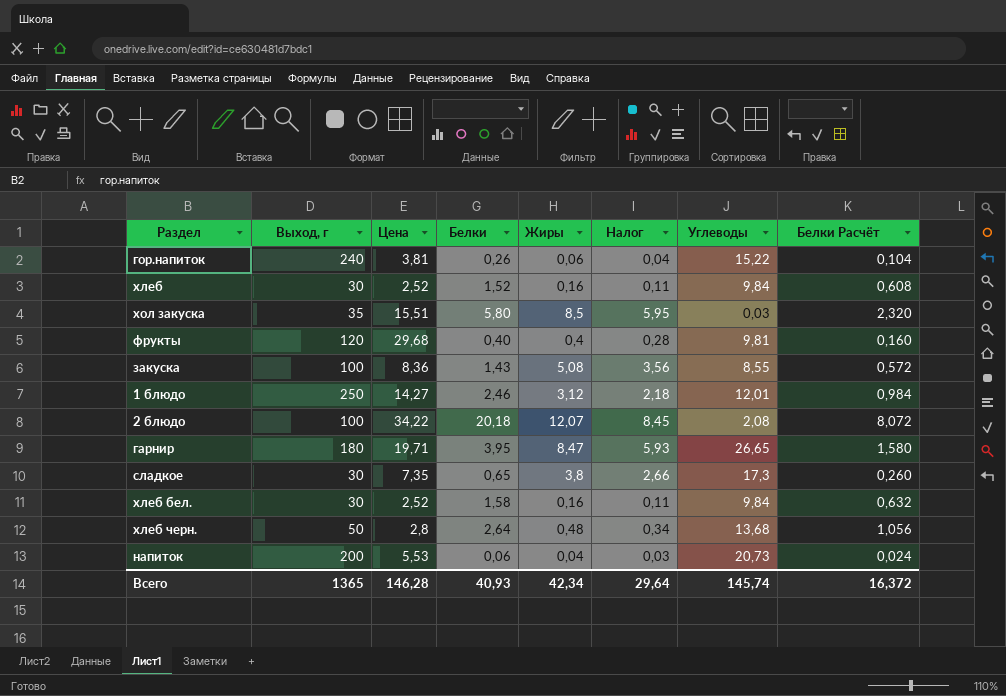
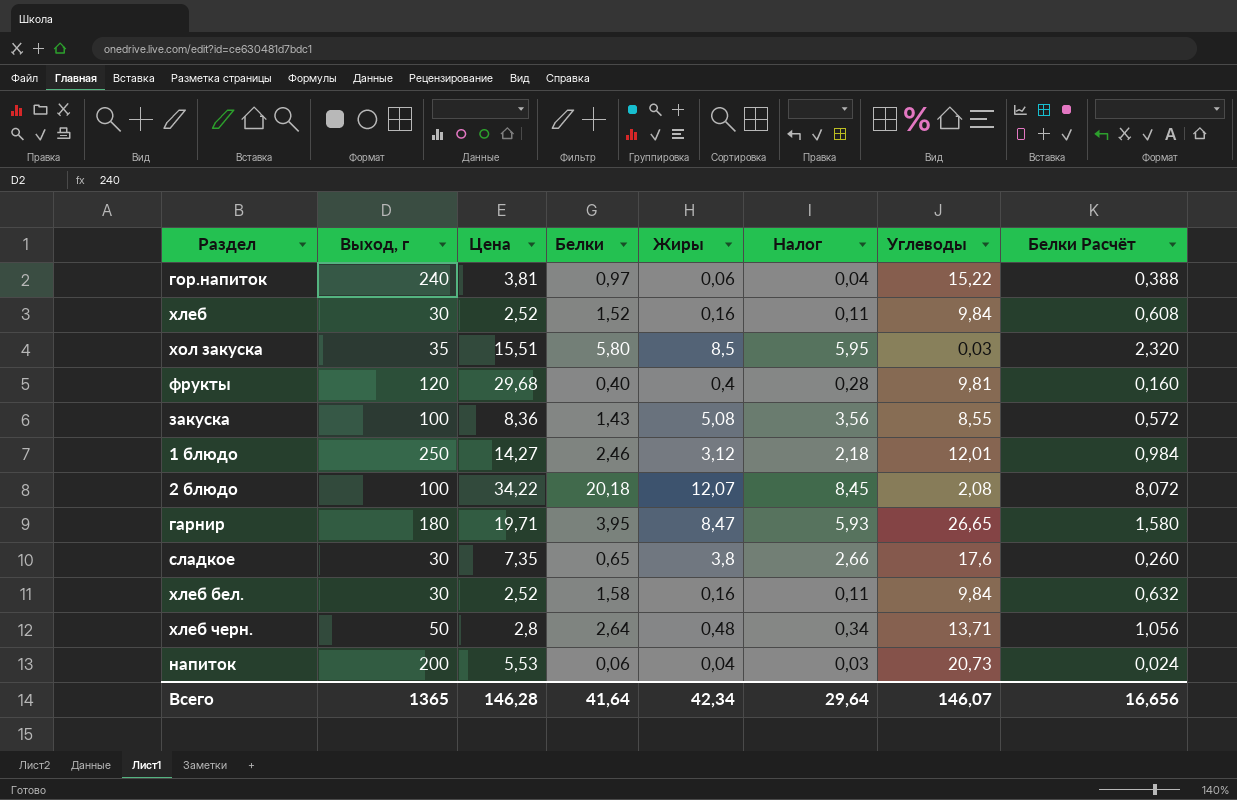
гор.напиток | Белки: 0,26 -> 0,97
гор.напиток | Белки Расчёт: 0,104 -> 0,388
сладкое | Углеводы: 17,3 -> 17,6
хлеб черн. | Углеводы: 13,68 -> 13,71
Всего | Белки: 40,93 -> 41,64
Всего | Углеводы: 145,74 -> 146,07
Всего | Белки Расчёт: 16,372 -> 16,656

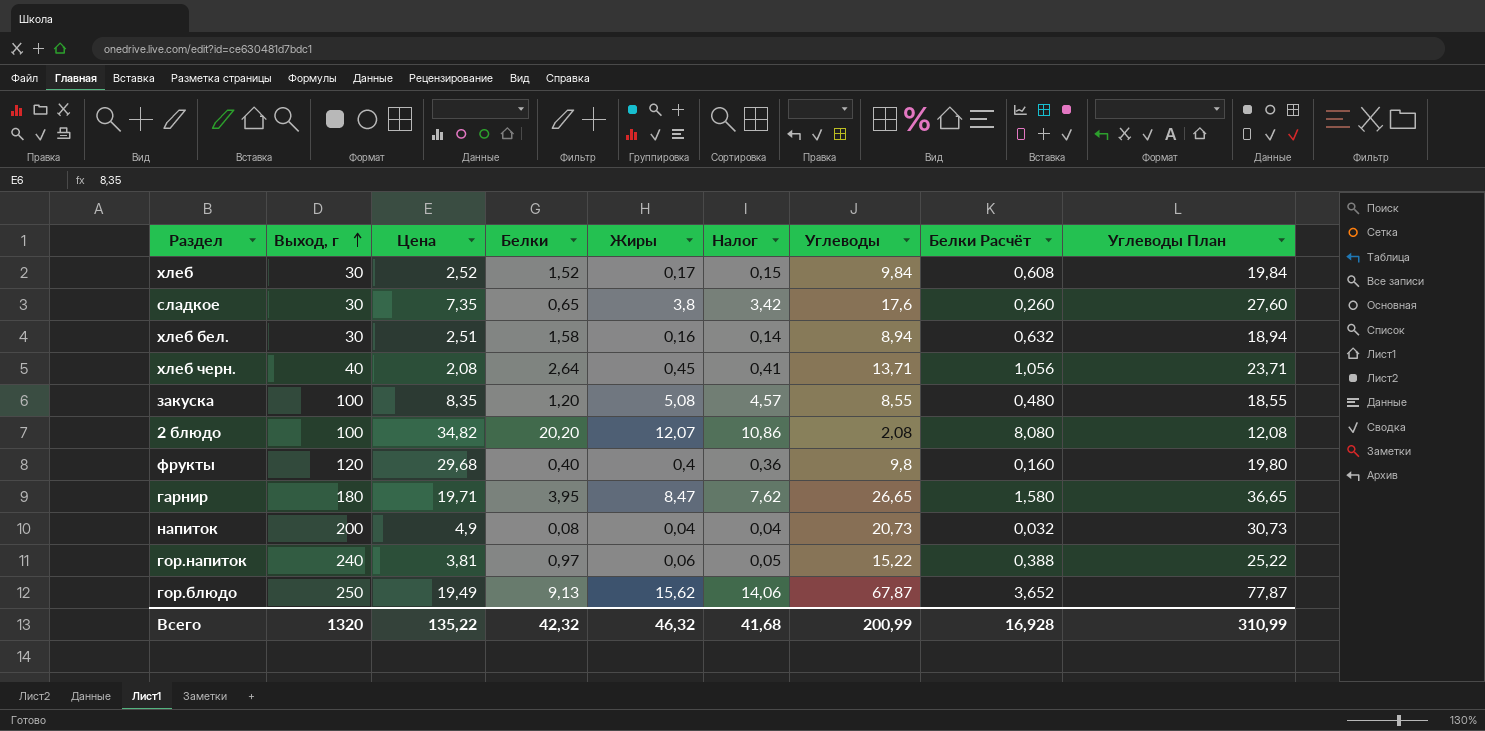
row order: none -> Выход, г ascending
column Налог | formula: [Жиры] * 0,7 -> [Жиры] * 0,9
column Углеводы План | formula: none -> [Углеводы] + 10
row хол закуска: 35 | 15,51 | 5,80 | 8,5 | 5,95 | 0,03 | 2,320 -> none
row 1 блюдо: 250 | 14,27 | 2,46 | 3,12 | 2,18 | 12,01 | 0,984 -> none
хлеб | Жиры: 0,16 -> 0,17
хлеб бел. | Цена: 2,52 -> 2,51
хлеб бел. | Углеводы: 9,84 -> 8,94
хлеб черн. | Выход, г: 50 -> 40
хлеб черн. | Цена: 2,8 -> 2,08
хлеб черн. | Жиры: 0,48 -> 0,45
закуска | Цена: 8,36 -> 8,35
закуска | Белки: 1,43 -> 1,20
закуска | Белки Расчёт: 0,572 -> 0,480
2 блюдо | Цена: 34,22 -> 34,82
2 блюдо | Белки: 20,18 -> 20,20
2 блюдо | Белки Расчёт: 8,072 -> 8,080
фрукты | Углеводы: 9,81 -> 9,8
напиток | Цена: 5,53 -> 4,9
напиток | Белки: 0,06 -> 0,08
напиток | Белки Расчёт: 0,024 -> 0,032
row гор.блюдо: none -> 250 | 19,49 | 9,13 | 15,62 | 14,06 | 67,87 | 3,652 | 77,87
Всего | Выход, г: 1365 -> 1320
Всего | Цена: 146,28 -> 135,22
Всего | Белки: 41,64 -> 42,32
Всего | Жиры: 42,34 -> 46,32
Всего | Налог: 29,64 -> 41,68
Всего | Углеводы: 146,07 -> 200,99
Всего | Белки Расчёт: 16,656 -> 16,928

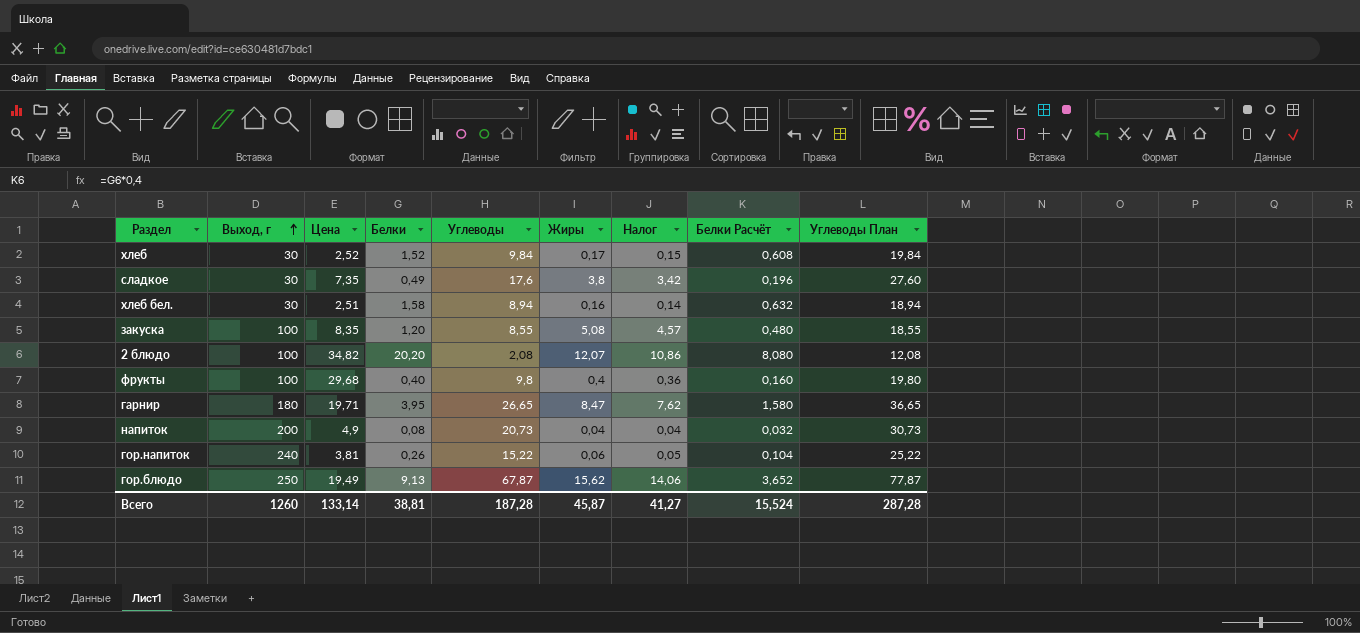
column Углеводы | position: 7 -> 5
row хлеб черн.: 40 | 2,08 | 2,64 | 0,45 | 0,41 | 13,71 | 1,056 | 23,71 -> none
сладкое | Белки: 0,65 -> 0,49
сладкое | Белки Расчёт: 0,260 -> 0,196
фрукты | Выход, г: 120 -> 100
гор.напиток | Белки: 0,97 -> 0,26
гор.напиток | Белки Расчёт: 0,388 -> 0,104
Всего | Выход, г: 1320 -> 1260
Всего | Цена: 135,22 -> 133,14
Всего | Белки: 42,32 -> 38,81
Всего | Углеводы: 200,99 -> 187,28
Всего | Жиры: 46,32 -> 45,87
Всего | Налог: 41,68 -> 41,27
Всего | Белки Расчёт: 16,928 -> 15,524
Всего | Углеводы План: 310,99 -> 287,28

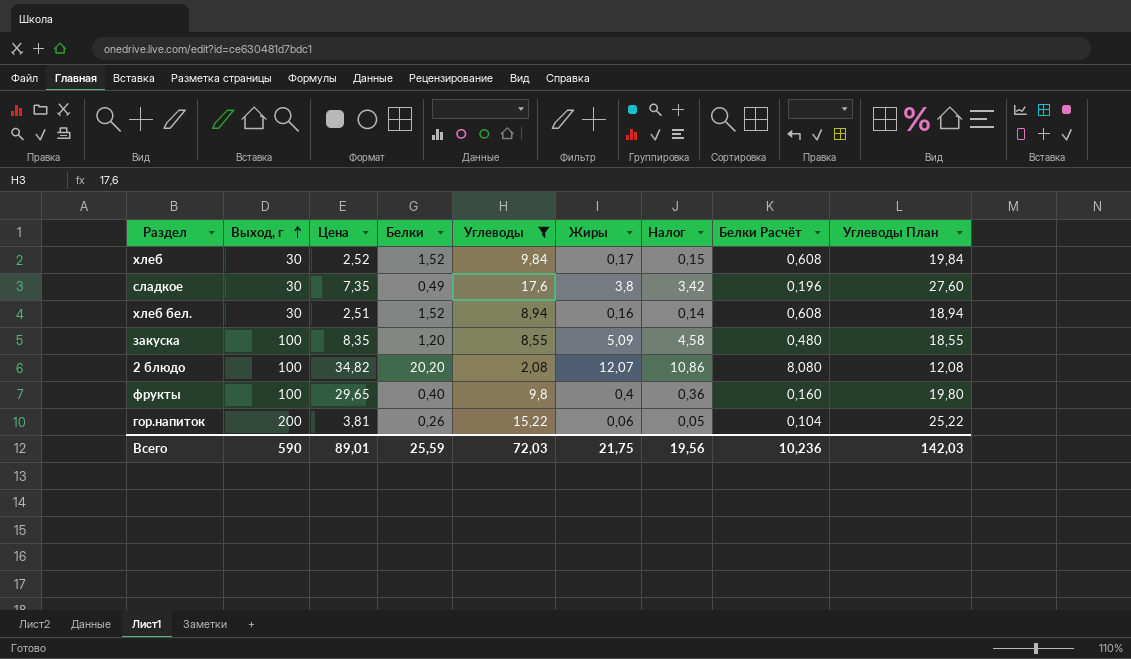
filter: none -> Углеводы <= 17,6
хлеб бел. | Белки: 1,58 -> 1,52
хлеб бел. | Белки Расчёт: 0,632 -> 0,608
закуска | Жиры: 5,08 -> 5,09
закуска | Налог: 4,57 -> 4,58
фрукты | Цена: 29,68 -> 29,65
гор.напиток | Выход, г: 240 -> 200
Всего | Выход, г: 1260 -> 590
Всего | Цена: 133,14 -> 89,01
Всего | Белки: 38,81 -> 25,59
Всего | Углеводы: 187,28 -> 72,03
Всего | Жиры: 45,87 -> 21,75
Всего | Налог: 41,27 -> 19,56
Всего | Белки Расчёт: 15,524 -> 10,236
Всего | Углеводы План: 287,28 -> 142,03

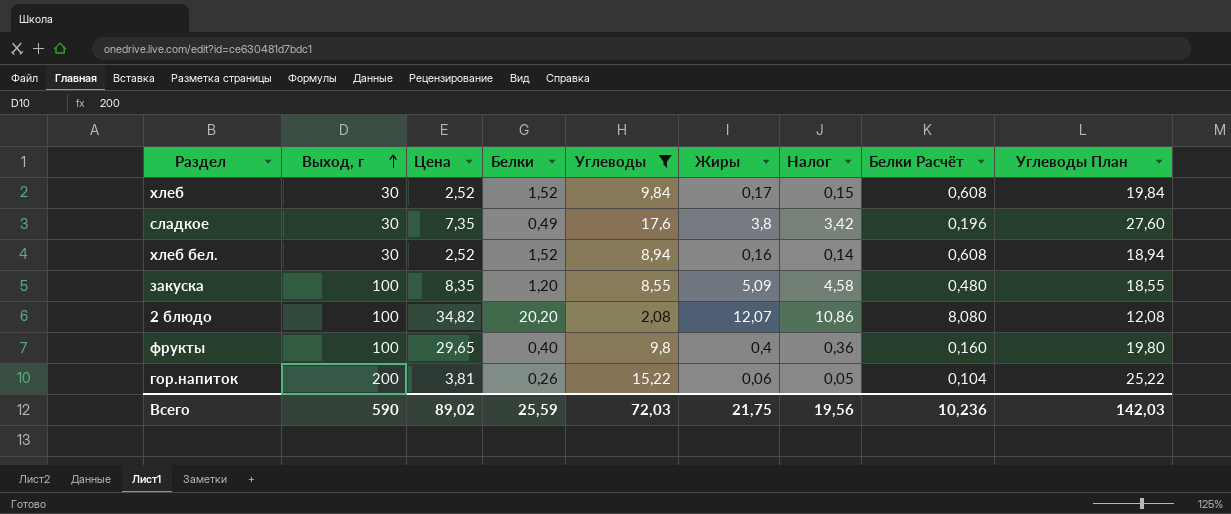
хлеб бел. | Цена: 2,51 -> 2,52
Всего | Цена: 89,01 -> 89,02

